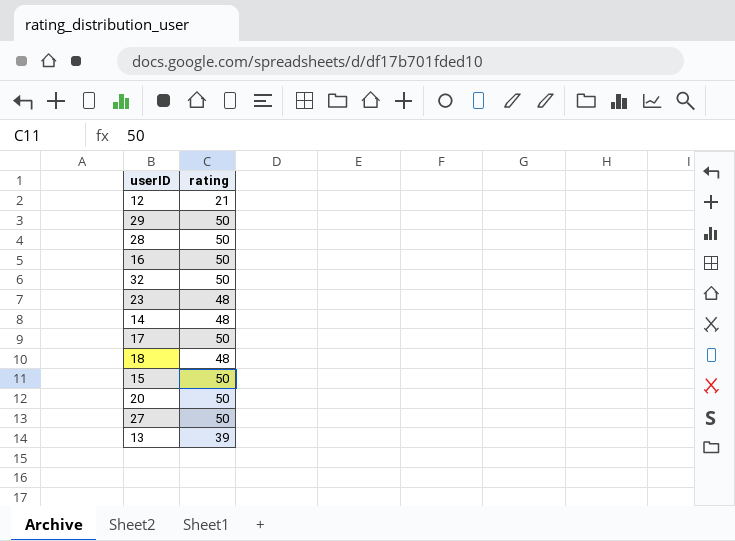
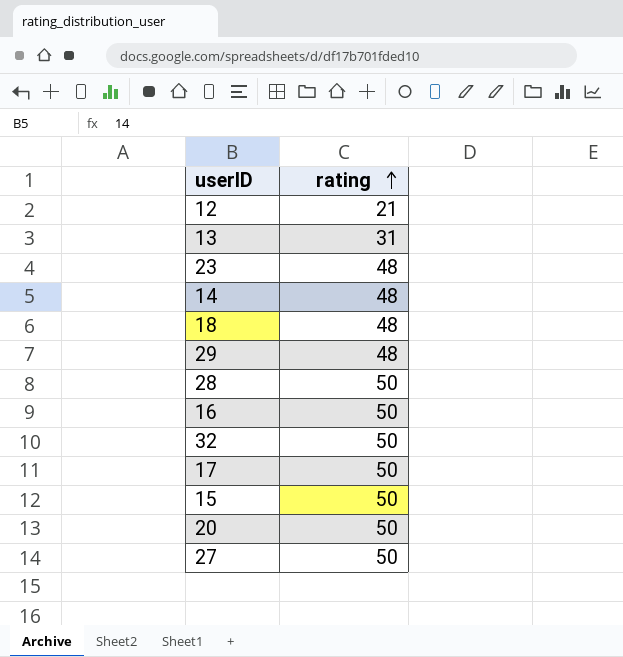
row order: none -> rating ascending
13 | rating: 39 -> 31
29 | rating: 50 -> 48

